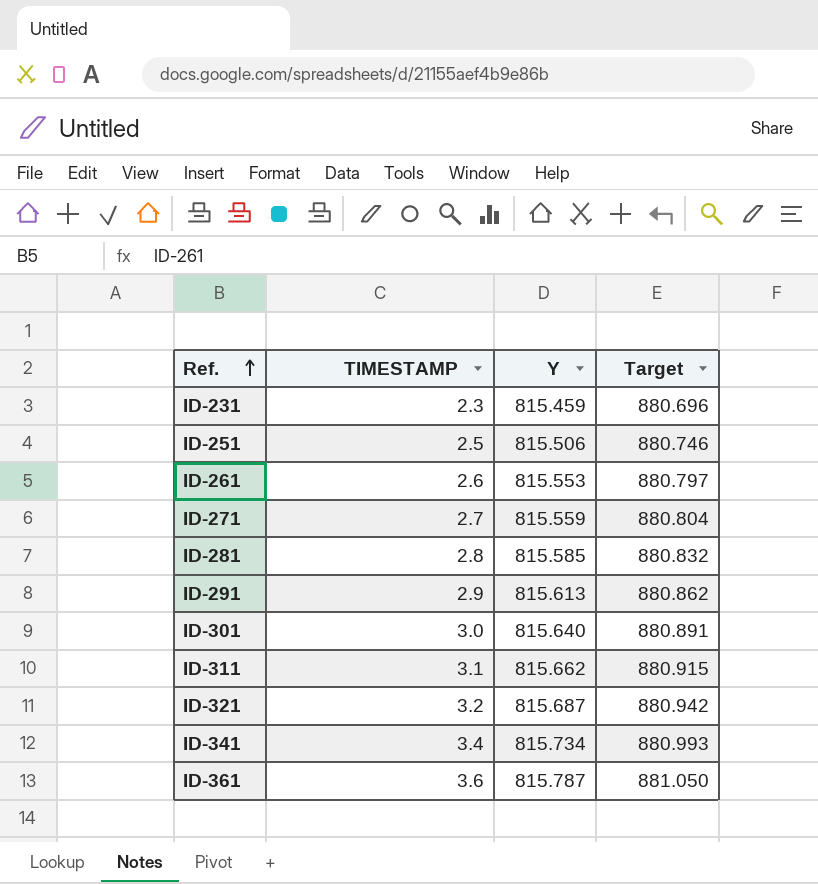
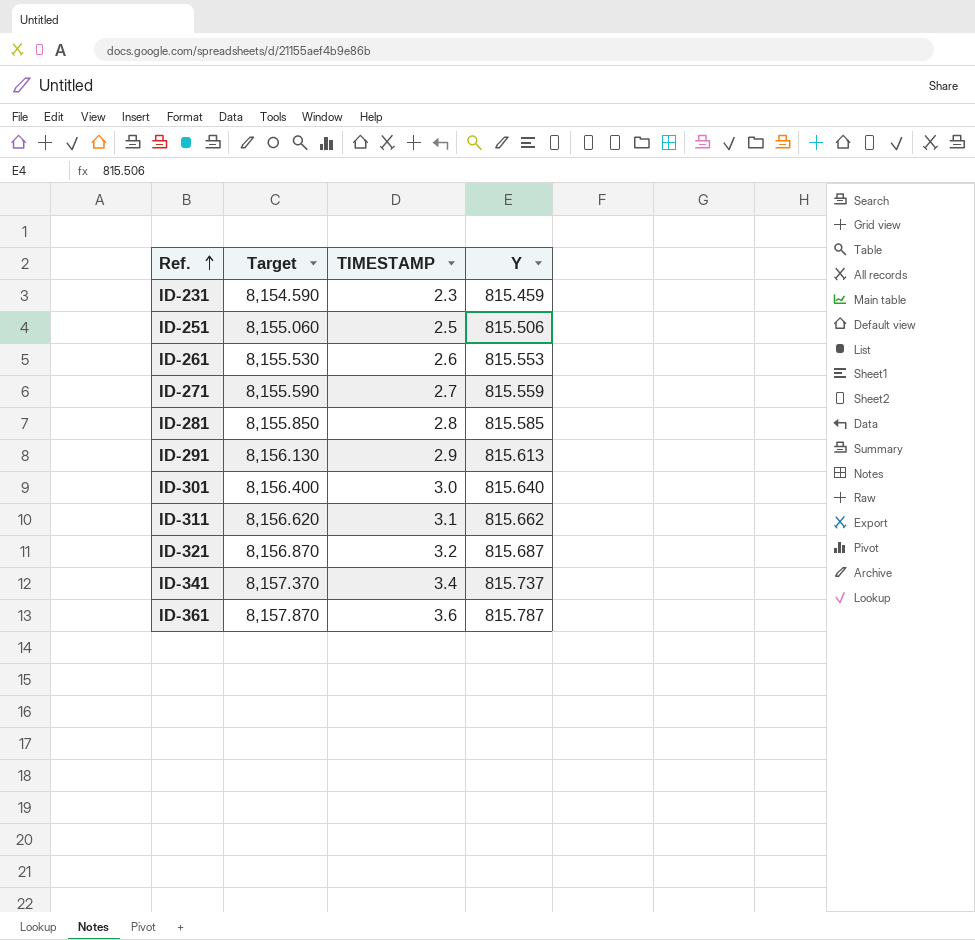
column Target | formula: [Y] * 1.08 -> [Y] * 10
column Target | position: 4 -> 2
ID-341 | Y: 815.734 -> 815.737

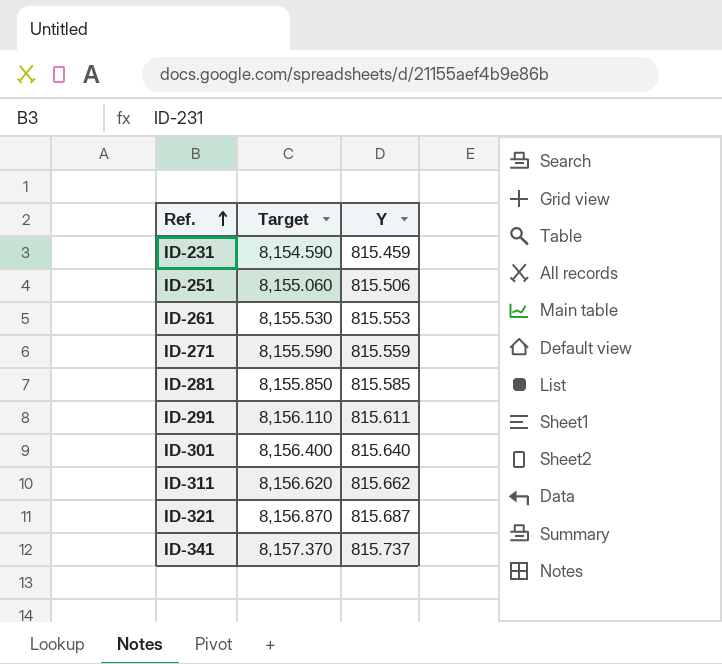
column TIMESTAMP | position: 3 -> none
row ID-361: 8,157.870 | 3.6 | 815.787 -> none
ID-291 | Target: 8,156.130 -> 8,156.110
ID-291 | Y: 815.613 -> 815.611

